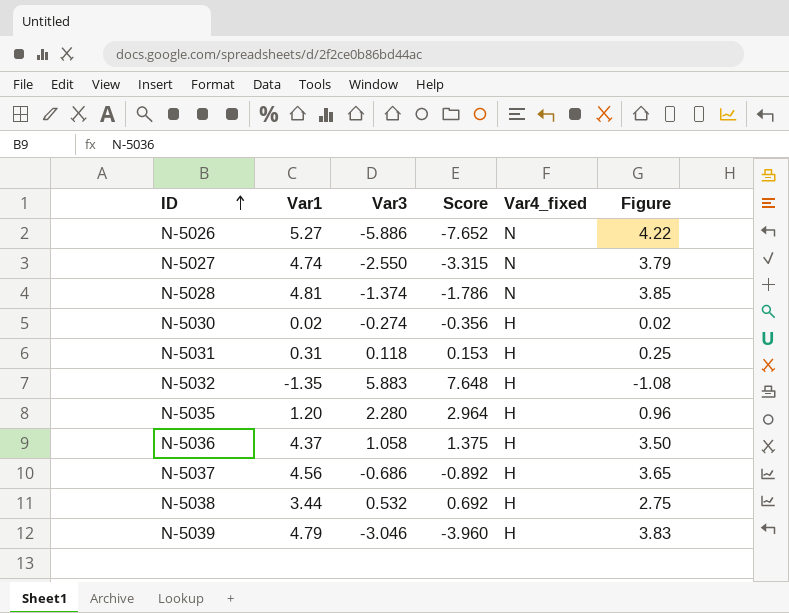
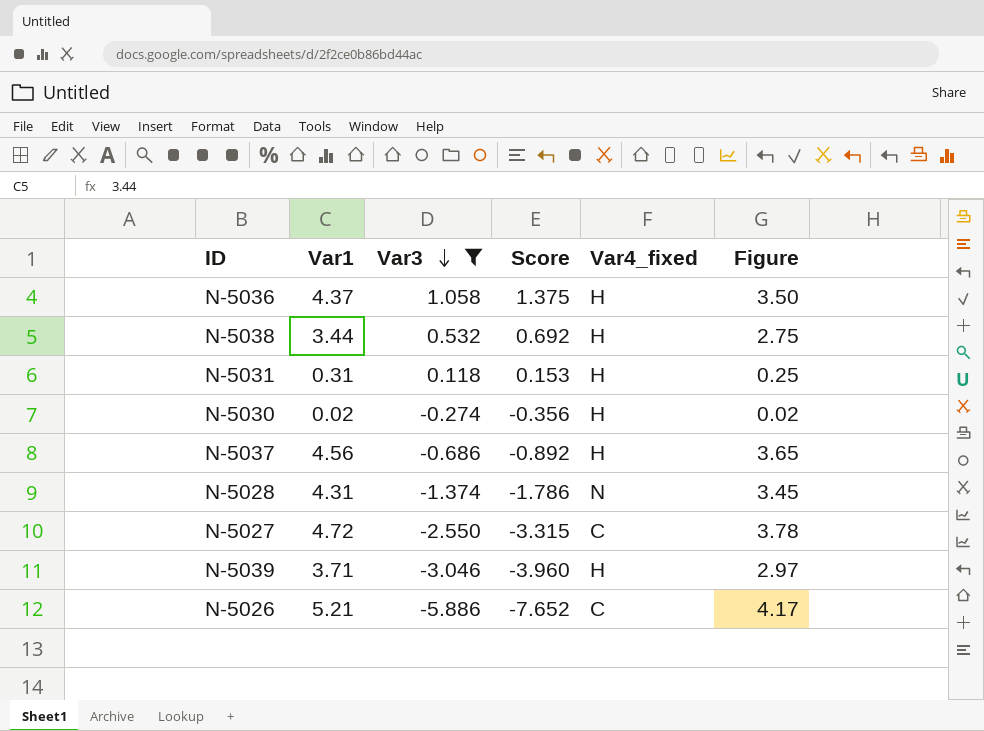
filter: none -> Var3 <= 1.058
row order: ID ascending -> Var3 descending
N-5028 | Var1: 4.81 -> 4.31
N-5028 | Figure: 3.85 -> 3.45
N-5027 | Var1: 4.74 -> 4.72
N-5027 | Var4_fixed: N -> C
N-5027 | Figure: 3.79 -> 3.78
N-5039 | Var1: 4.79 -> 3.71
N-5039 | Figure: 3.83 -> 2.97
N-5026 | Var1: 5.27 -> 5.21
N-5026 | Var4_fixed: N -> C
N-5026 | Figure: 4.22 -> 4.17

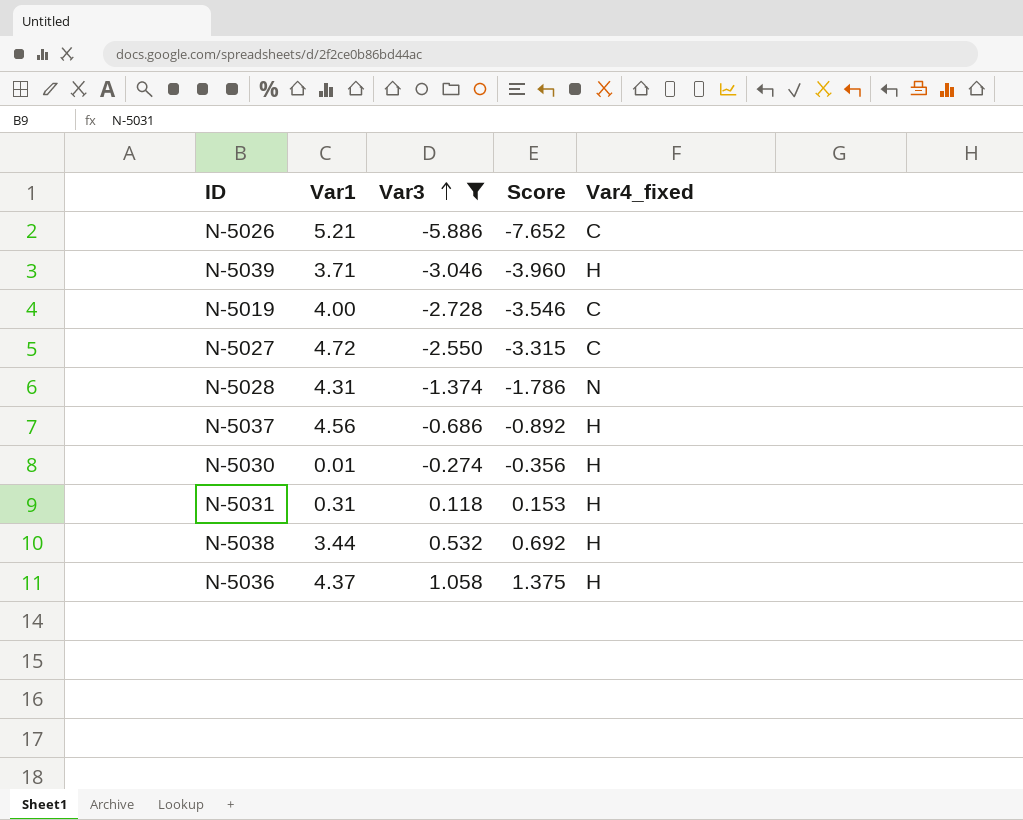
row order: Var3 descending -> Var3 ascending
column Figure | formula: [Var1] * 0.8 -> none
row N-5019: none -> 4.00 | -2.728 | -3.546 | C
N-5030 | Var1: 0.02 -> 0.01

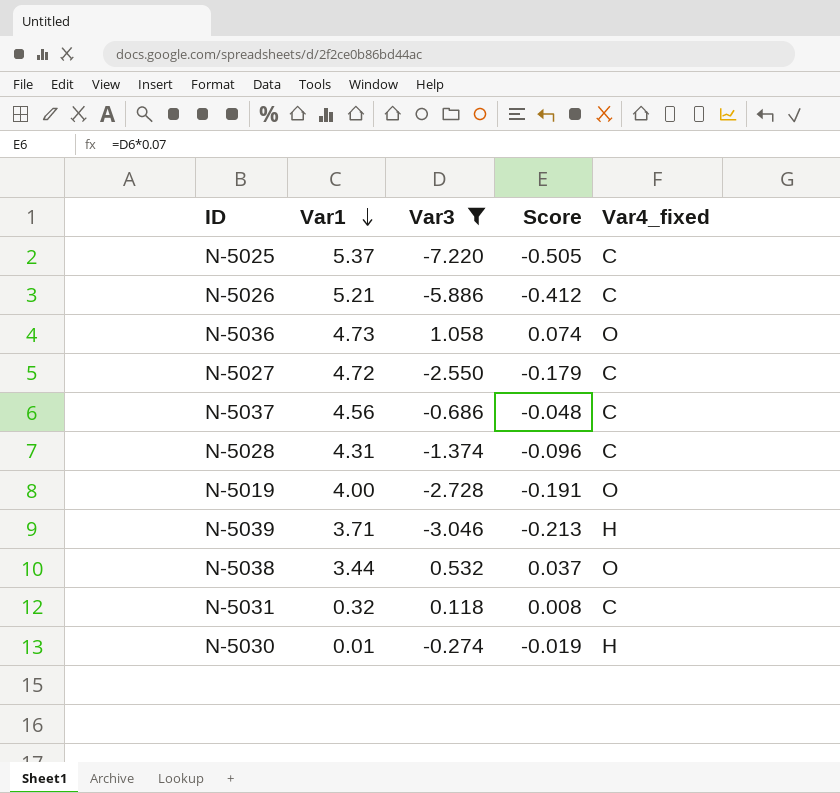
row order: Var3 ascending -> Var1 descending
column Score | formula: [Var3] * 1.3 -> [Var3] * 0.07
row N-5025: none -> 5.37 | -7.220 | -0.505 | C
N-5036 | Var1: 4.37 -> 4.73
N-5036 | Var4_fixed: H -> O
N-5037 | Var4_fixed: H -> C
N-5028 | Var4_fixed: N -> C
N-5019 | Var4_fixed: C -> O
N-5038 | Var4_fixed: H -> O
N-5031 | Var1: 0.31 -> 0.32
N-5031 | Var4_fixed: H -> C

